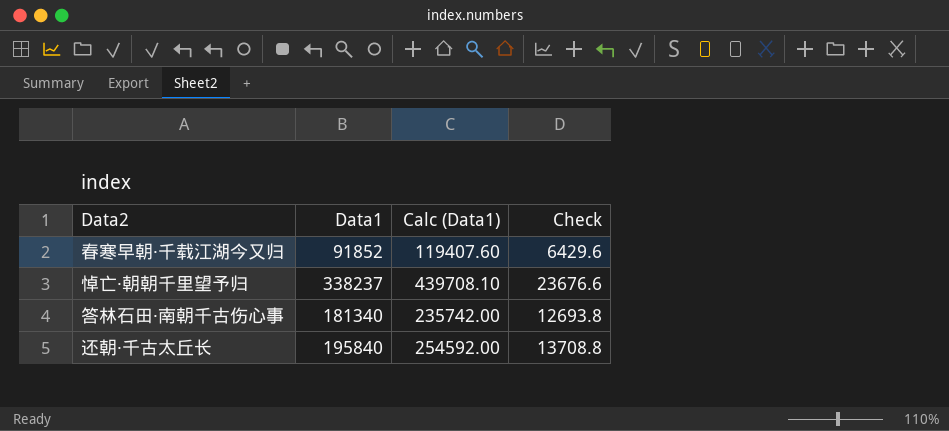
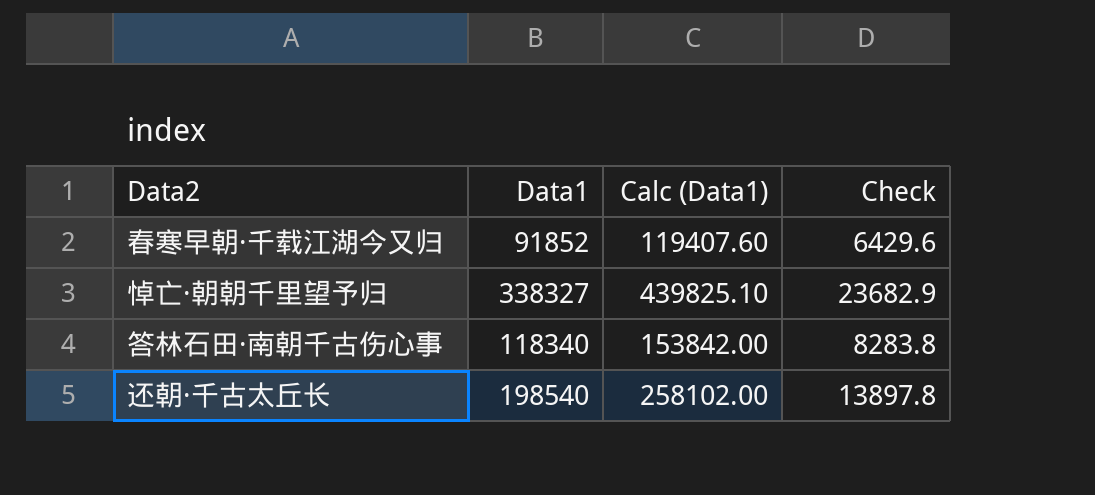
悼亡·朝朝千里望予归 | Data1: 338237 -> 338327
悼亡·朝朝千里望予归 | Calc (Data1): 439708.10 -> 439825.10
悼亡·朝朝千里望予归 | Check: 23676.6 -> 23682.9
答林石田·南朝千古伤心事 | Data1: 181340 -> 118340
答林石田·南朝千古伤心事 | Calc (Data1): 235742.00 -> 153842.00
答林石田·南朝千古伤心事 | Check: 12693.8 -> 8283.8
还朝·千古太丘长 | Data1: 195840 -> 198540
还朝·千古太丘长 | Calc (Data1): 254592.00 -> 258102.00
还朝·千古太丘长 | Check: 13708.8 -> 13897.8

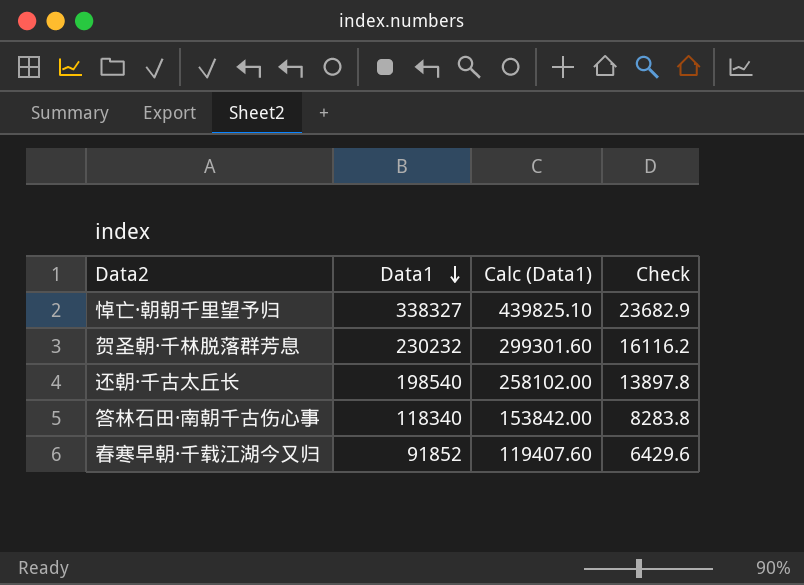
row order: none -> Data1 descending
row 贺圣朝·千林脱落群芳息: none -> 230232 | 299301.60 | 16116.2

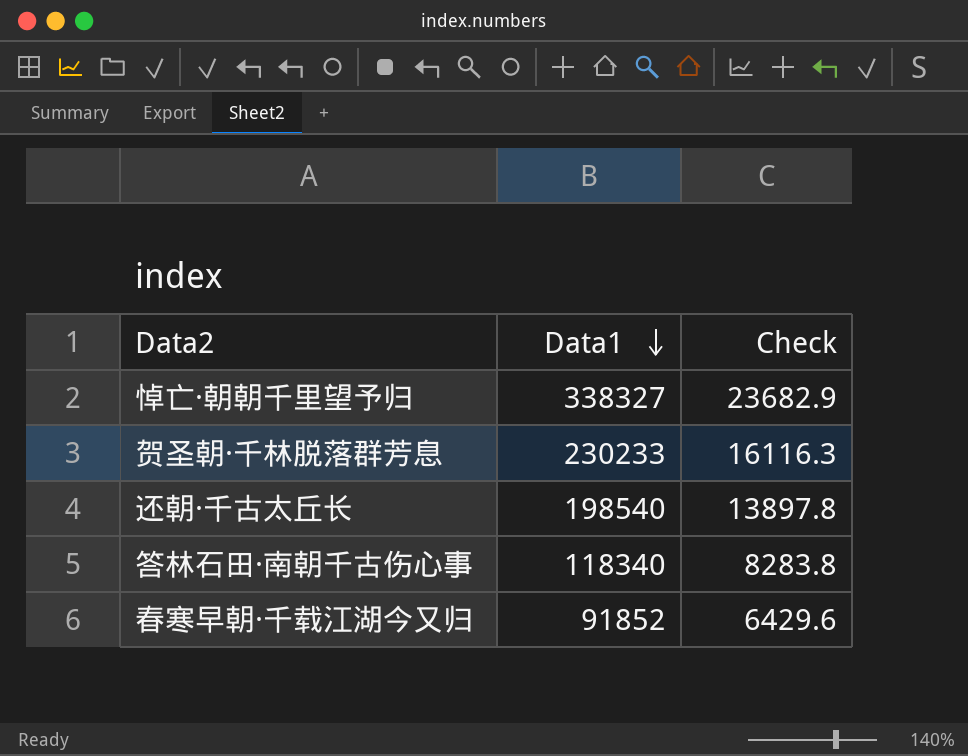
column Calc (Data1) | formula: [Data1] * 1.3 -> none
贺圣朝·千林脱落群芳息 | Data1: 230232 -> 230233
贺圣朝·千林脱落群芳息 | Check: 16116.2 -> 16116.3

